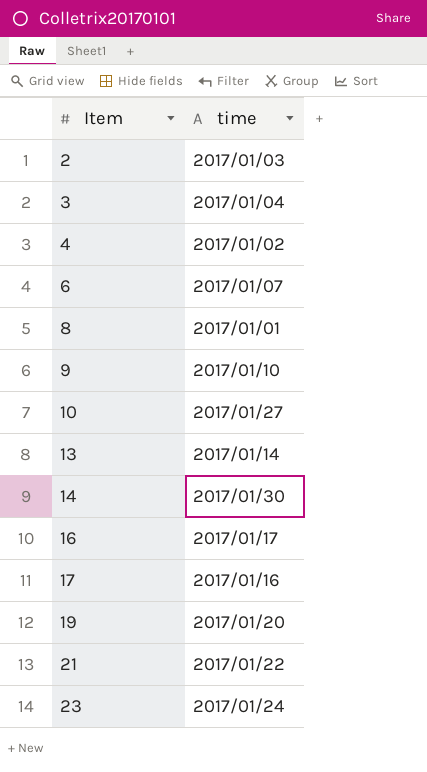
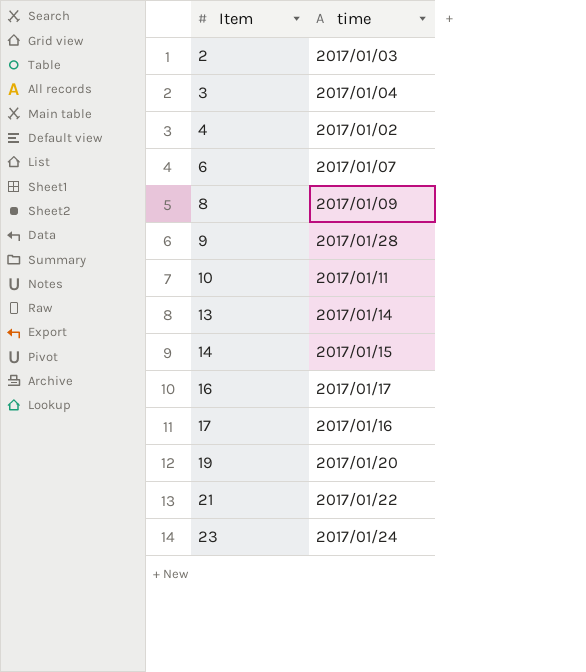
8 | time: 2017/01/01 -> 2017/01/09
9 | time: 2017/01/10 -> 2017/01/28
10 | time: 2017/01/27 -> 2017/01/11
14 | time: 2017/01/30 -> 2017/01/15

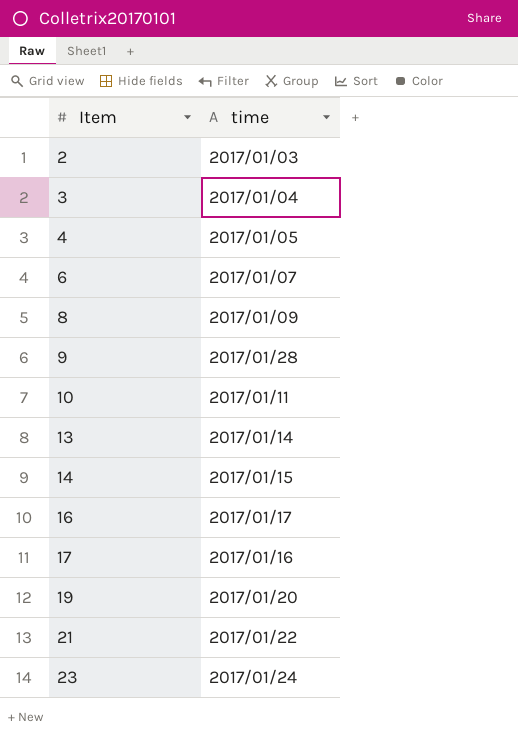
4 | time: 2017/01/02 -> 2017/01/05

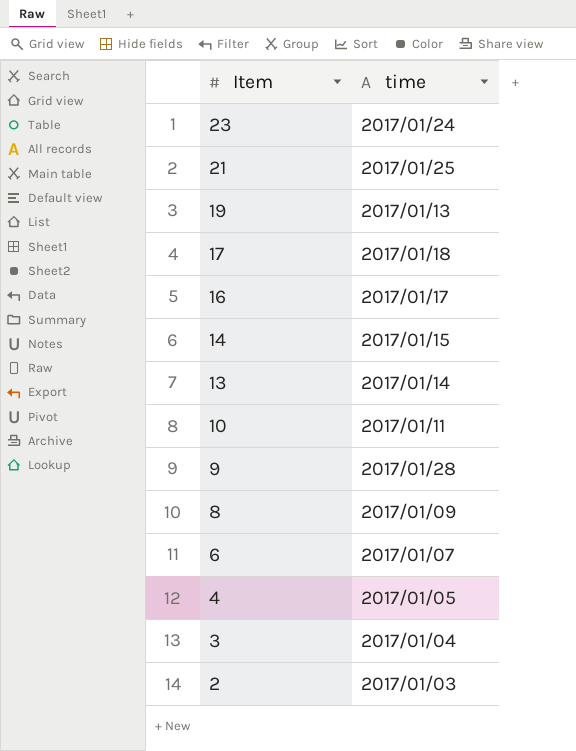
row order: Item ascending -> Item descending
21 | time: 2017/01/22 -> 2017/01/25
19 | time: 2017/01/20 -> 2017/01/13
17 | time: 2017/01/16 -> 2017/01/18

